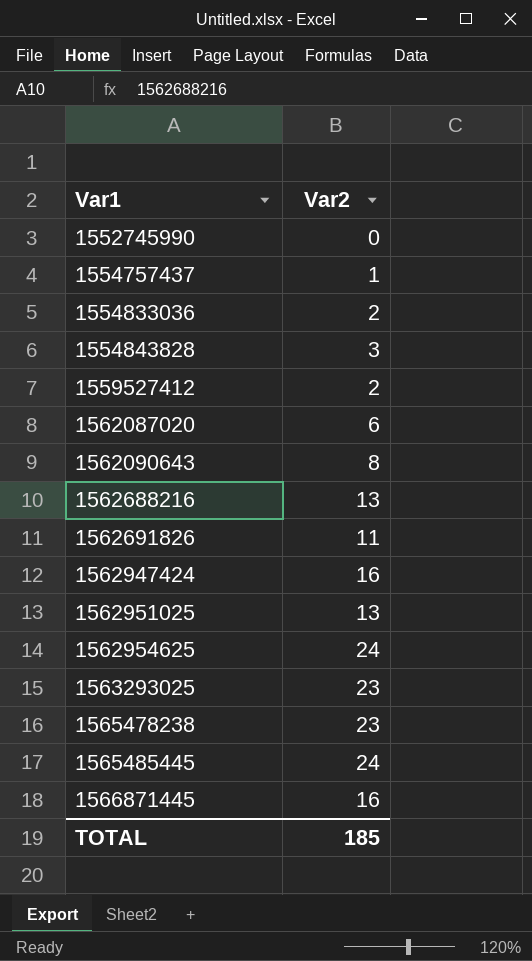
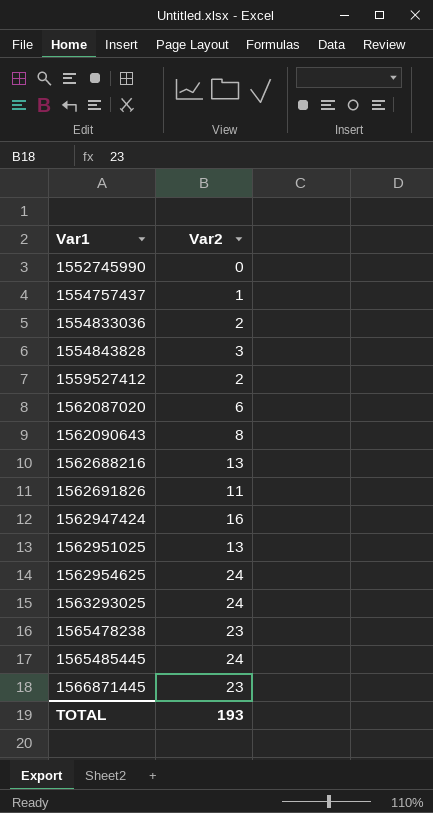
1563293025 | Var2: 23 -> 24
1566871445 | Var2: 16 -> 23
TOTAL | Var2: 185 -> 193

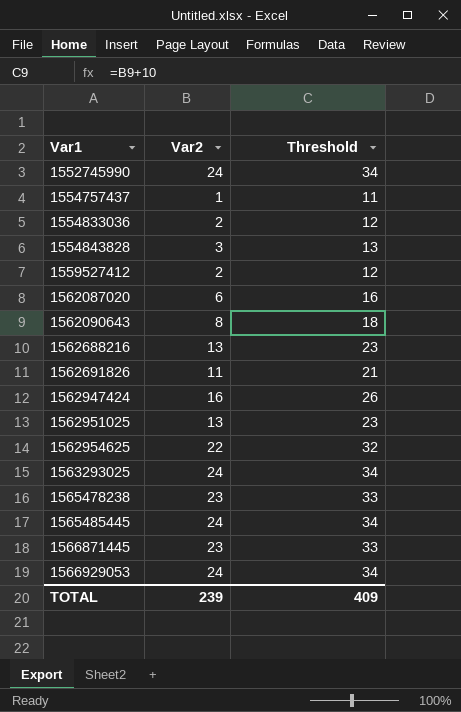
column Threshold | formula: none -> [Var2] + 10
1552745990 | Var2: 0 -> 24
1562954625 | Var2: 24 -> 22
row 1566929053: none -> 24 | 34
TOTAL | Var2: 193 -> 239

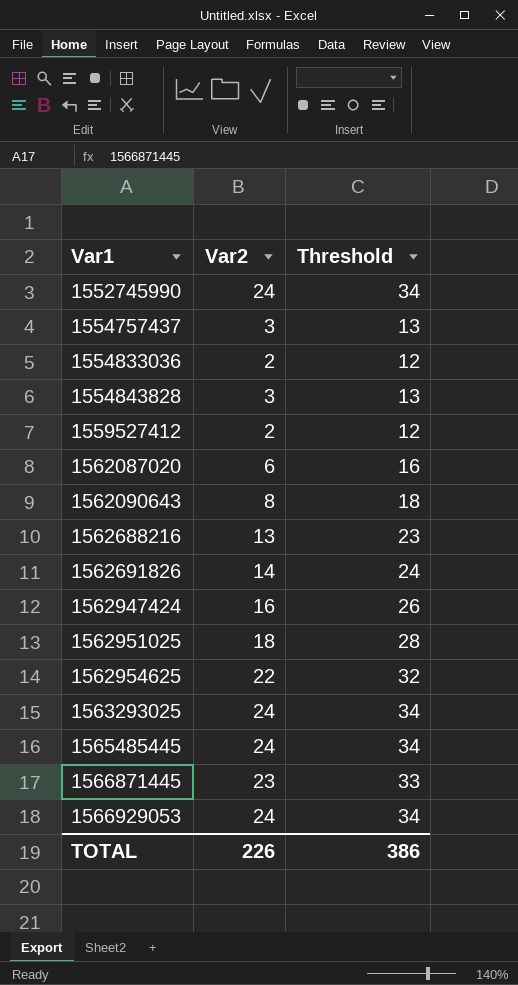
row 1565478238: 23 | 33 -> none
1554757437 | Var2: 1 -> 3
1554757437 | Threshold: 11 -> 13
1562691826 | Var2: 11 -> 14
1562691826 | Threshold: 21 -> 24
1562951025 | Var2: 13 -> 18
1562951025 | Threshold: 23 -> 28
TOTAL | Var2: 239 -> 226
TOTAL | Threshold: 409 -> 386

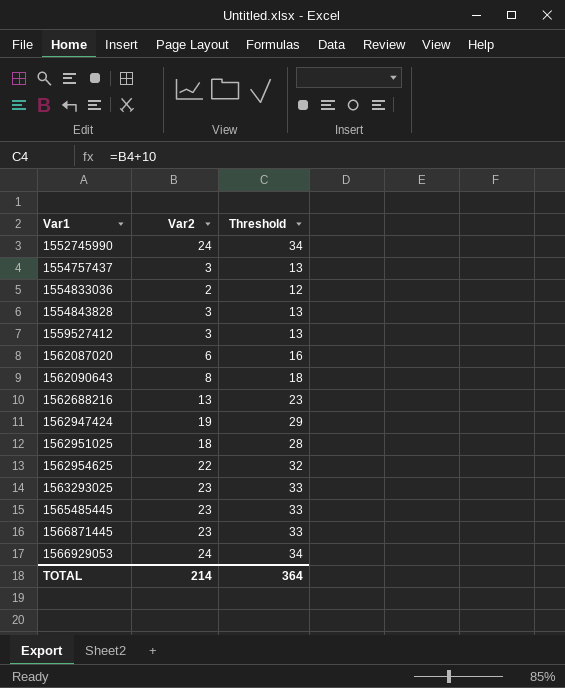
row 1562691826: 14 | 24 -> none
1559527412 | Var2: 2 -> 3
1559527412 | Threshold: 12 -> 13
1562947424 | Var2: 16 -> 19
1562947424 | Threshold: 26 -> 29
1563293025 | Var2: 24 -> 23
1563293025 | Threshold: 34 -> 33
1565485445 | Var2: 24 -> 23
1565485445 | Threshold: 34 -> 33
TOTAL | Var2: 226 -> 214
TOTAL | Threshold: 386 -> 364

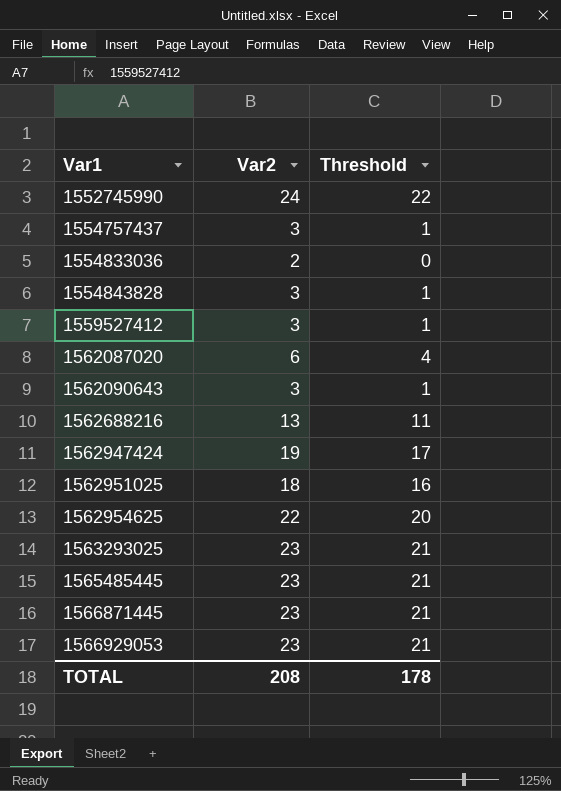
column Threshold | formula: [Var2] + 10 -> [Var2] - 2
1562090643 | Var2: 8 -> 3
1566929053 | Var2: 24 -> 23
TOTAL | Var2: 214 -> 208
TOTAL | Threshold: 364 -> 178

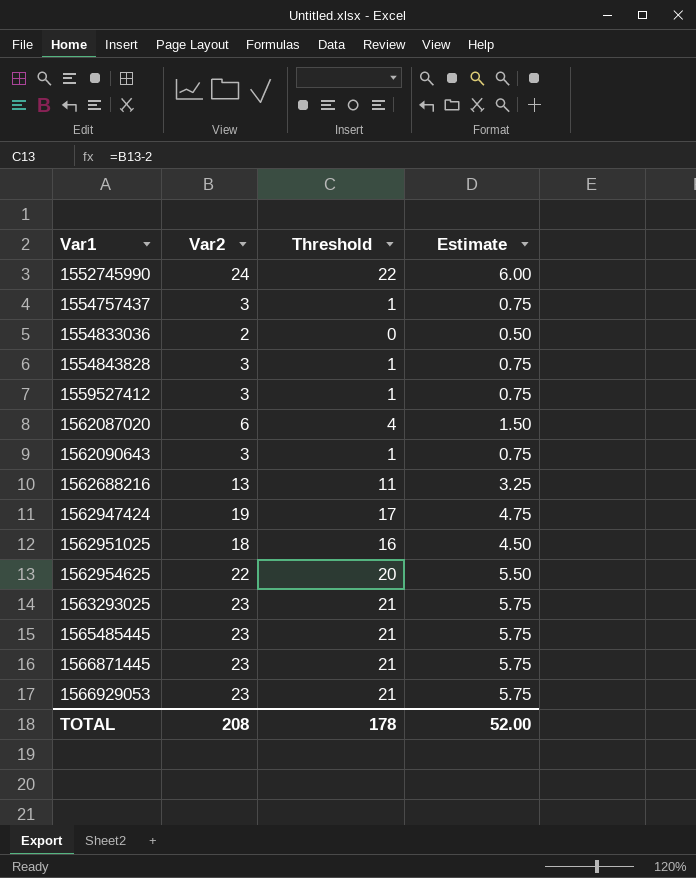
column Estimate | formula: none -> [Var2] * 0.25

